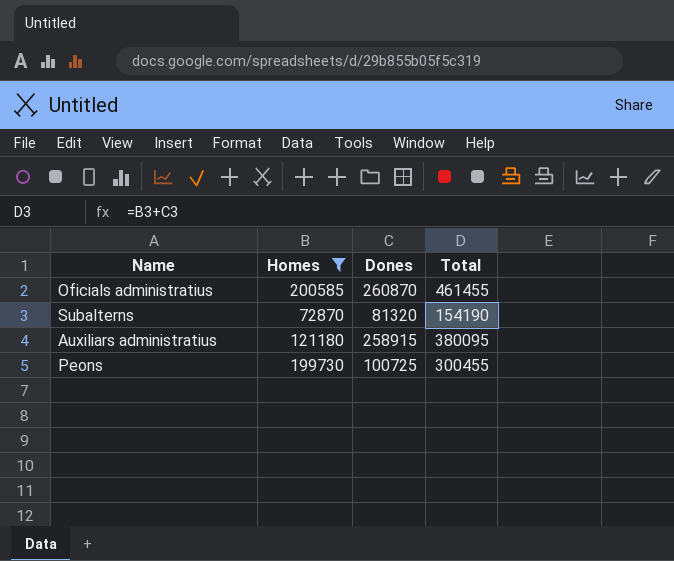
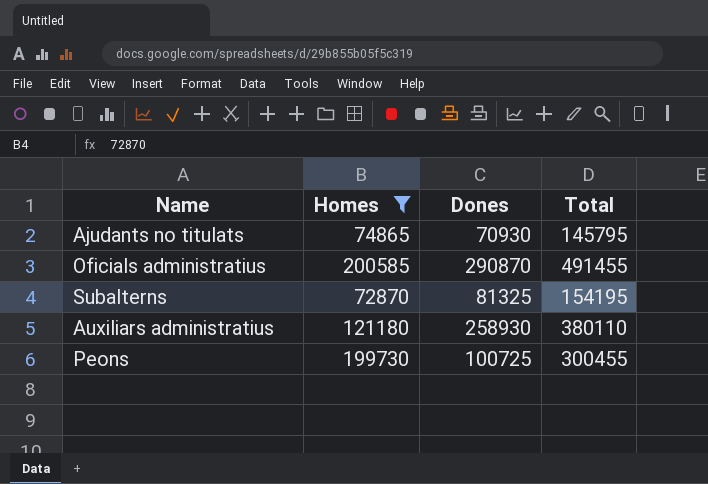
row Ajudants no titulats: none -> 74865 | 70930 | 145795
Oficials administratius | Dones: 260870 -> 290870
Oficials administratius | Total: 461455 -> 491455
Subalterns | Dones: 81320 -> 81325
Subalterns | Total: 154190 -> 154195
Auxiliars administratius | Dones: 258915 -> 258930
Auxiliars administratius | Total: 380095 -> 380110

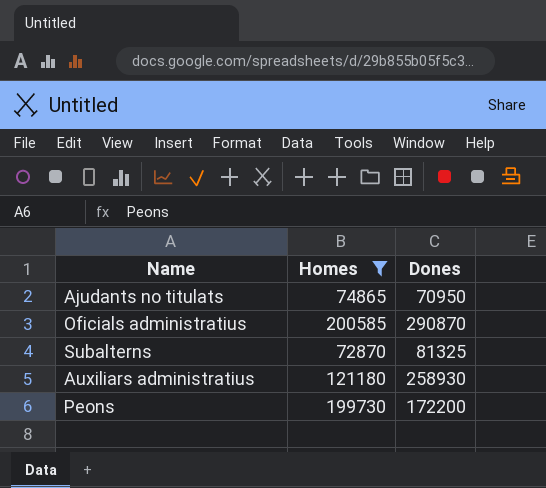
column Total | formula: [Homes] + [Dones] -> none
Ajudants no titulats | Dones: 70930 -> 70950
Peons | Dones: 100725 -> 172200

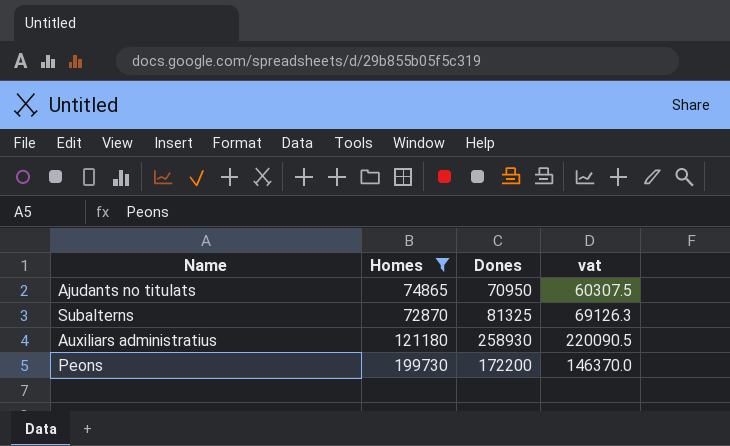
column vat | formula: none -> [Dones] * 0.85
row Oficials administratius: 200585 | 290870 -> none

